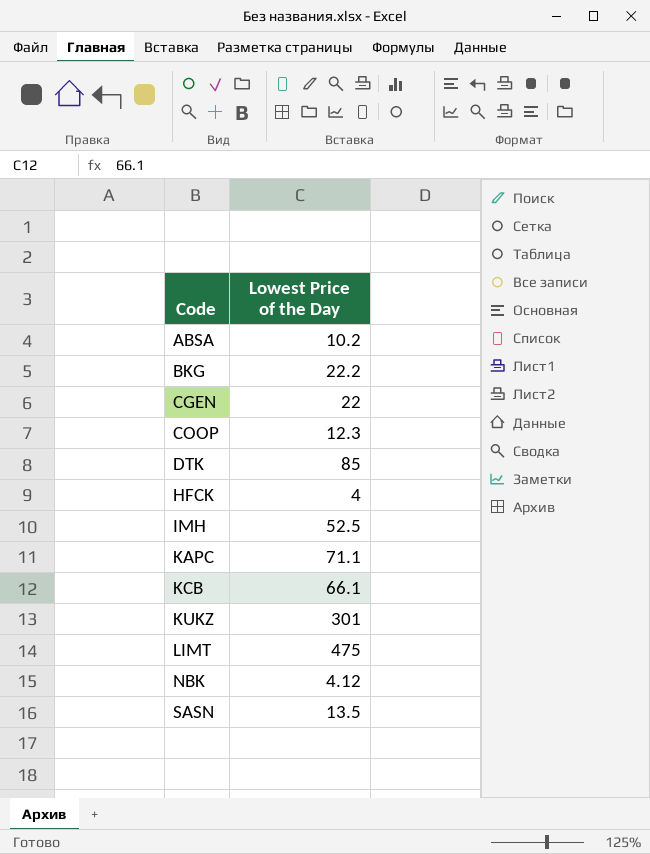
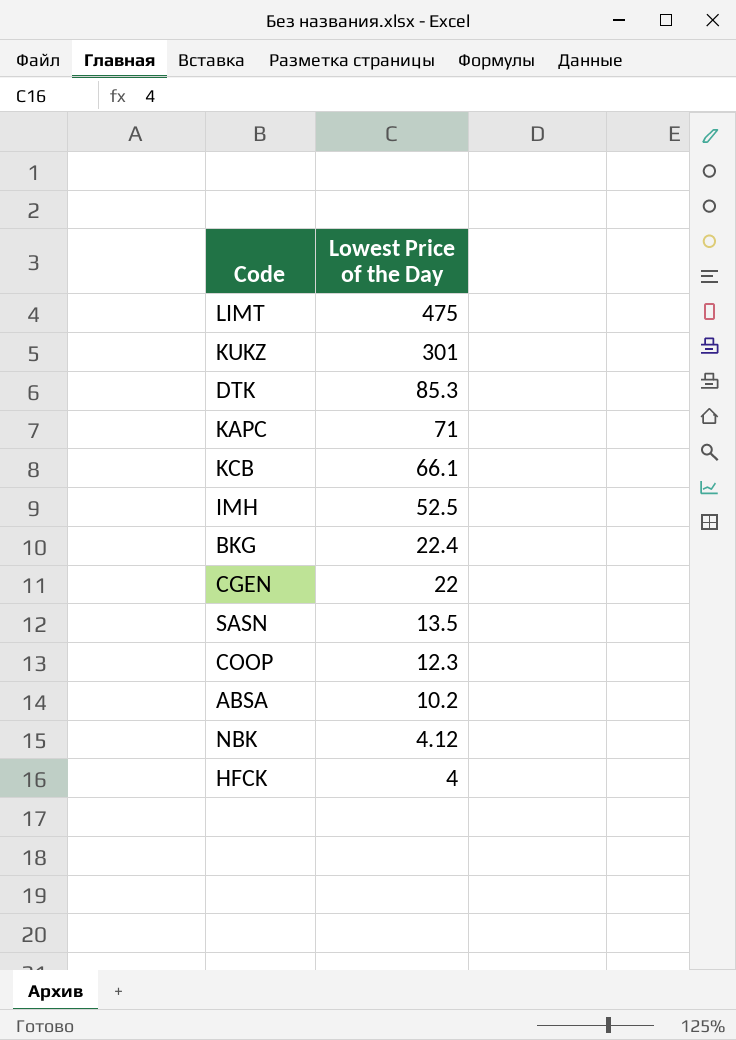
row order: Code ascending -> Lowest Price of the Day descending
DTK | Lowest Price of the Day: 85 -> 85.3
KAPC | Lowest Price of the Day: 71.1 -> 71
BKG | Lowest Price of the Day: 22.2 -> 22.4

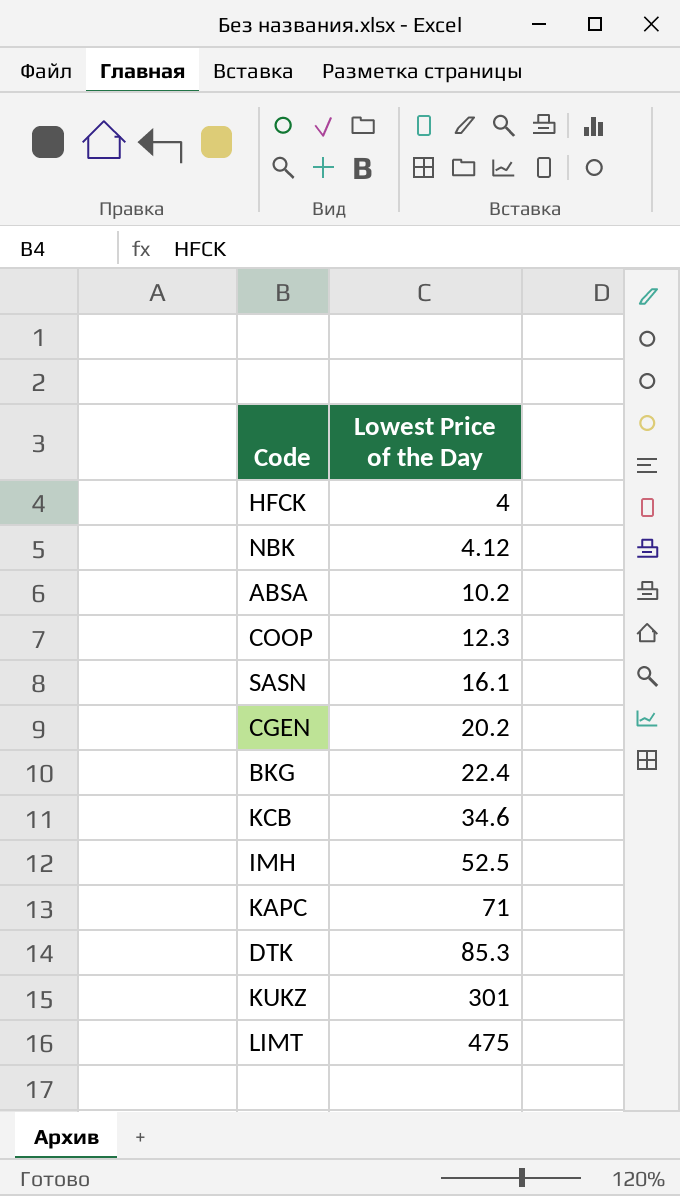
row order: Lowest Price of the Day descending -> Lowest Price of the Day ascending
SASN | Lowest Price of the Day: 13.5 -> 16.1
CGEN | Lowest Price of the Day: 22 -> 20.2
KCB | Lowest Price of the Day: 66.1 -> 34.6

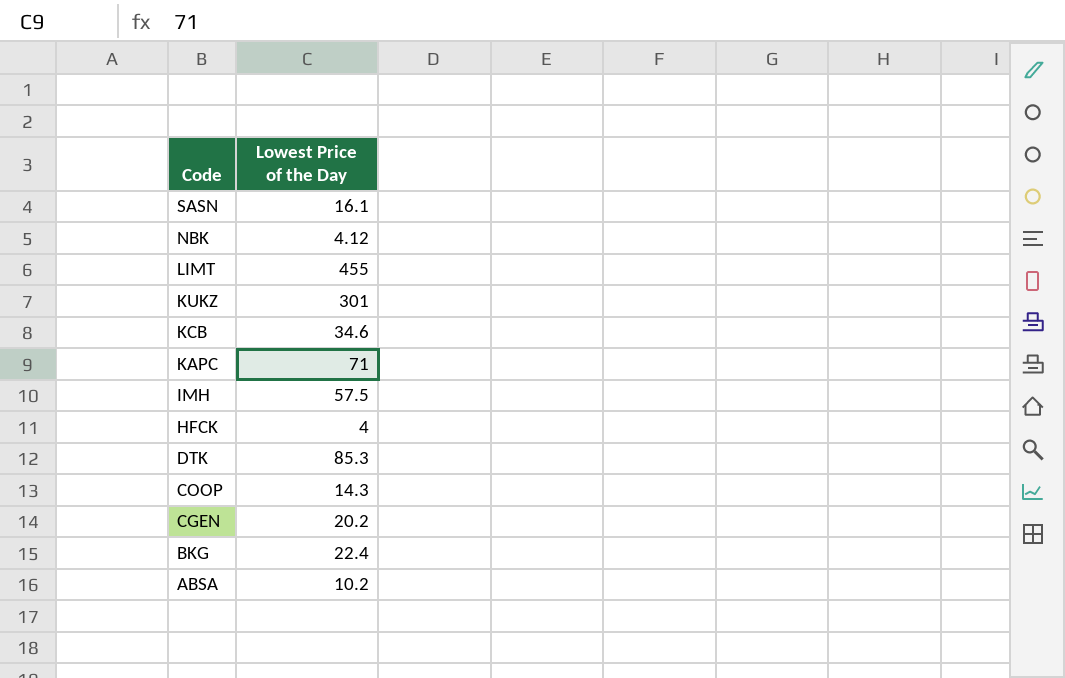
row order: Lowest Price of the Day ascending -> Code descending
LIMT | Lowest Price of the Day: 475 -> 455
IMH | Lowest Price of the Day: 52.5 -> 57.5
COOP | Lowest Price of the Day: 12.3 -> 14.3

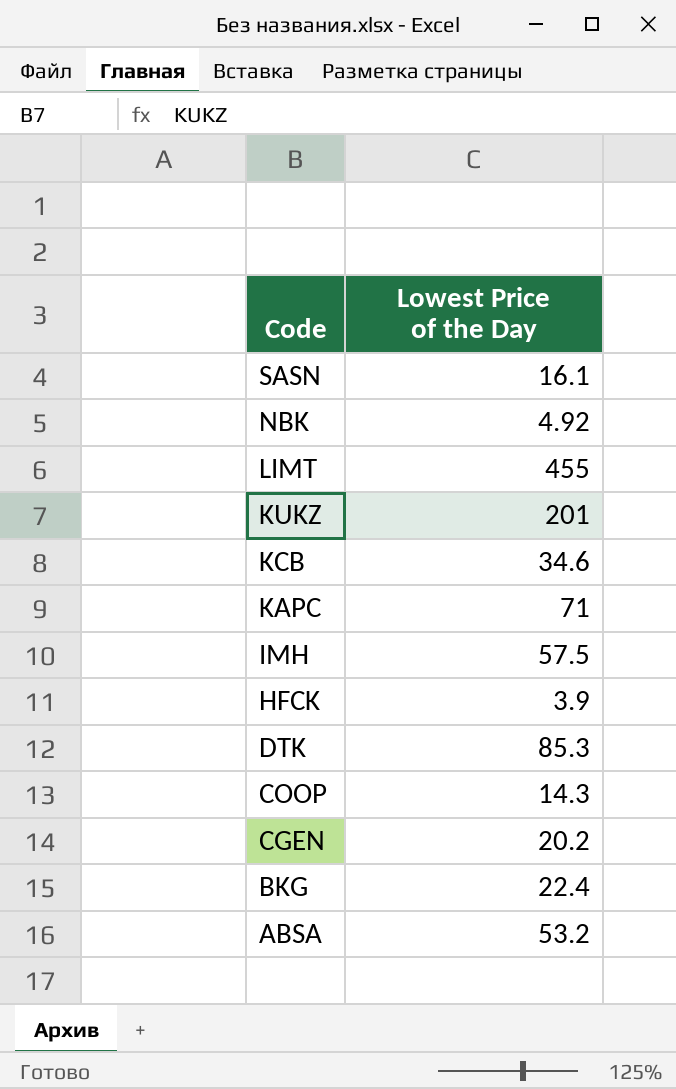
NBK | Lowest Price of the Day: 4.12 -> 4.92
KUKZ | Lowest Price of the Day: 301 -> 201
HFCK | Lowest Price of the Day: 4 -> 3.9
ABSA | Lowest Price of the Day: 10.2 -> 53.2

